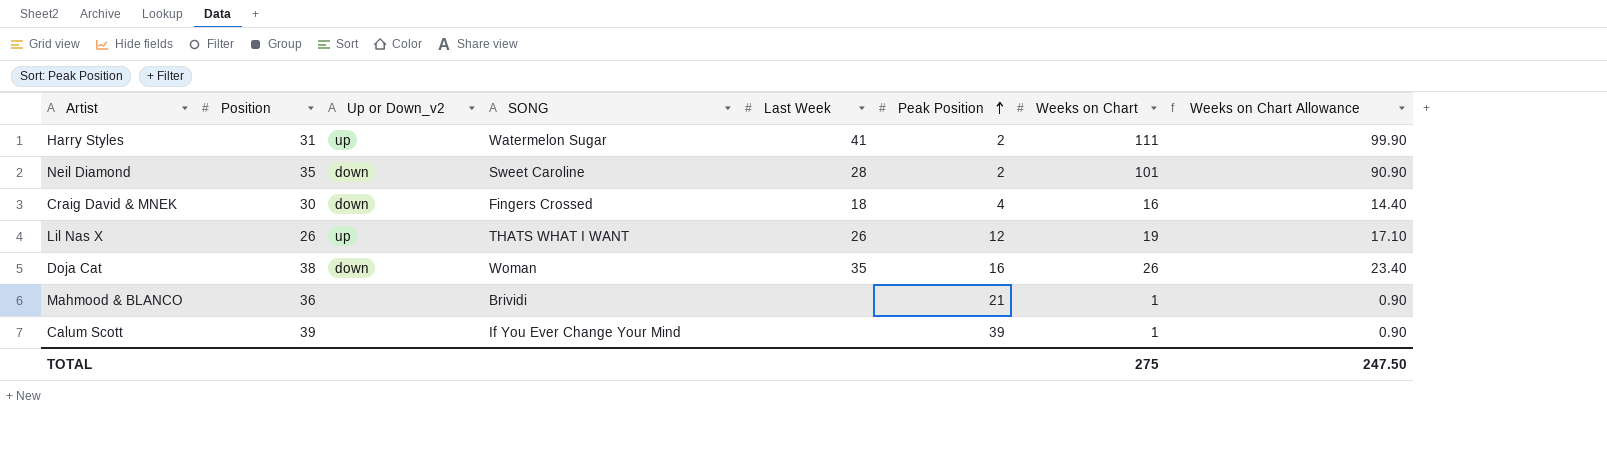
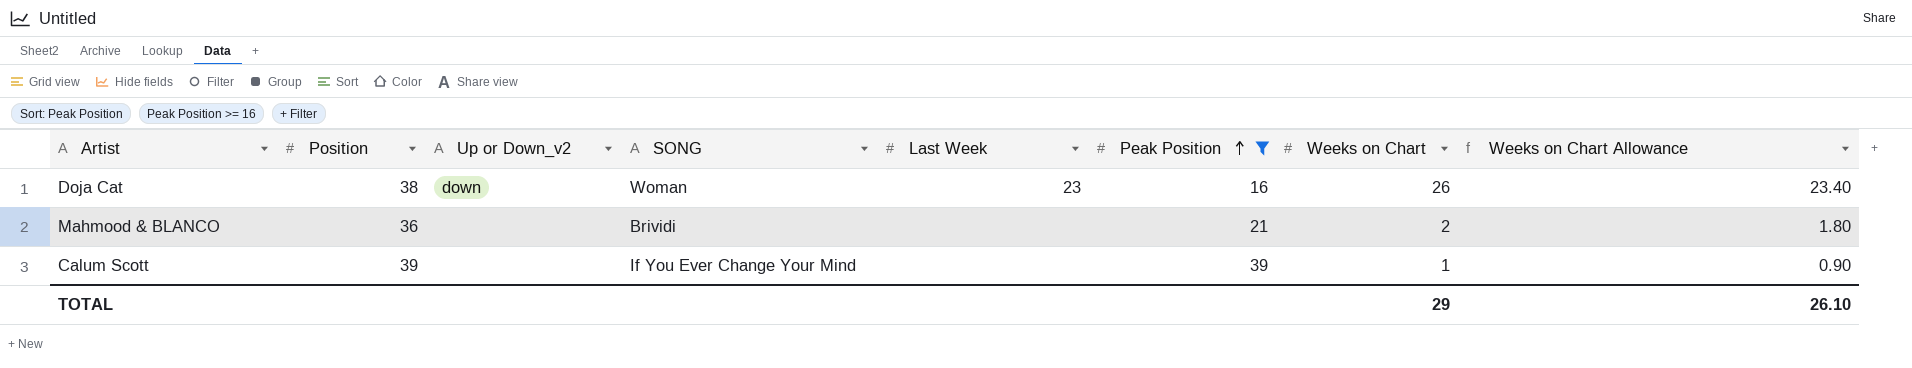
filter: none -> Peak Position >= 16
Doja Cat | Last Week: 35 -> 23
Mahmood & BLANCO | Weeks on Chart: 1 -> 2
Mahmood & BLANCO | Weeks on Chart Allowance: 0.90 -> 1.80
TOTAL | Weeks on Chart: 275 -> 29
TOTAL | Weeks on Chart Allowance: 247.50 -> 26.10

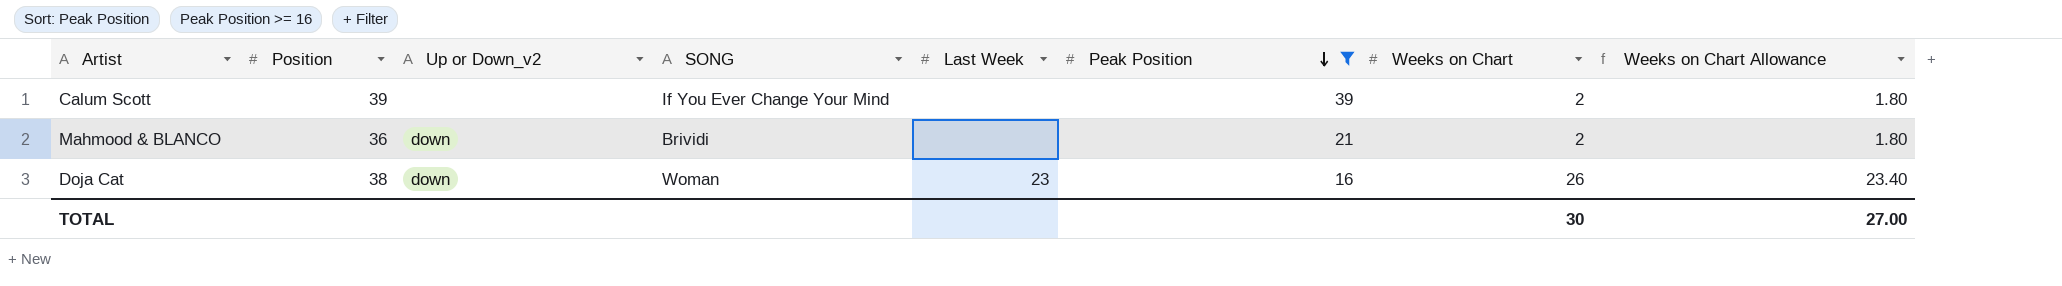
row order: Peak Position ascending -> Peak Position descending
Calum Scott | Weeks on Chart: 1 -> 2
Calum Scott | Weeks on Chart Allowance: 0.90 -> 1.80
Mahmood & BLANCO | Up or Down_v2: none -> down
TOTAL | Weeks on Chart: 29 -> 30
TOTAL | Weeks on Chart Allowance: 26.10 -> 27.00

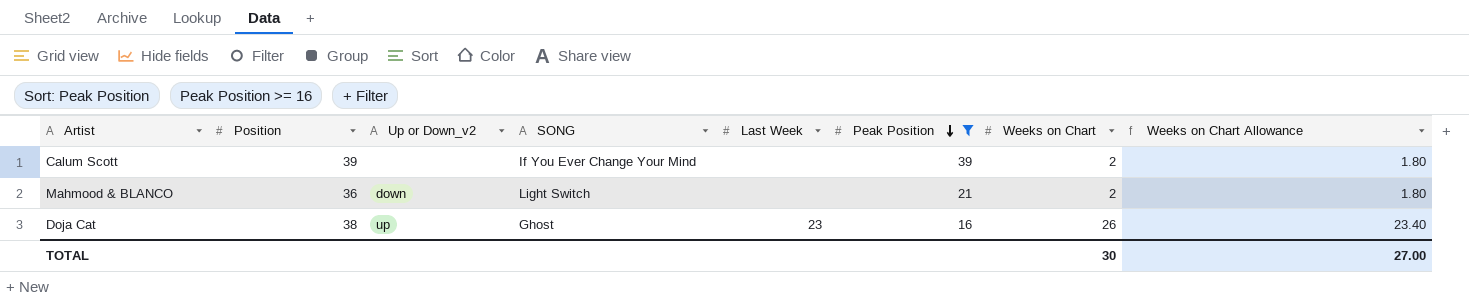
Mahmood & BLANCO | SONG: Brividi -> Light Switch
Doja Cat | Up or Down_v2: down -> up
Doja Cat | SONG: Woman -> Ghost

